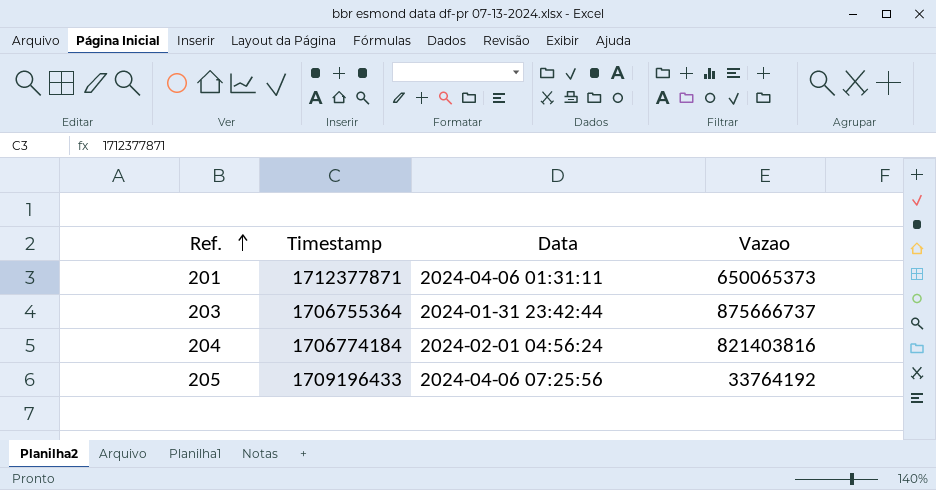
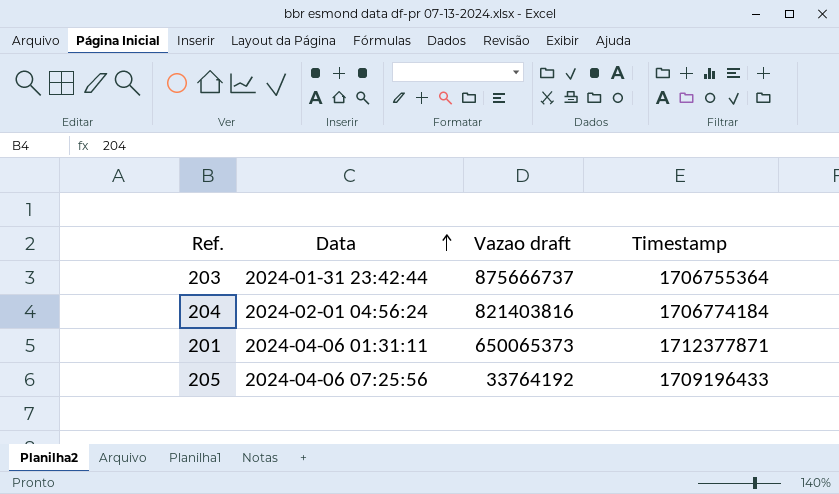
row order: Ref. ascending -> Data ascending
column name: Vazao -> Vazao draft
column Timestamp | position: 2 -> 4

